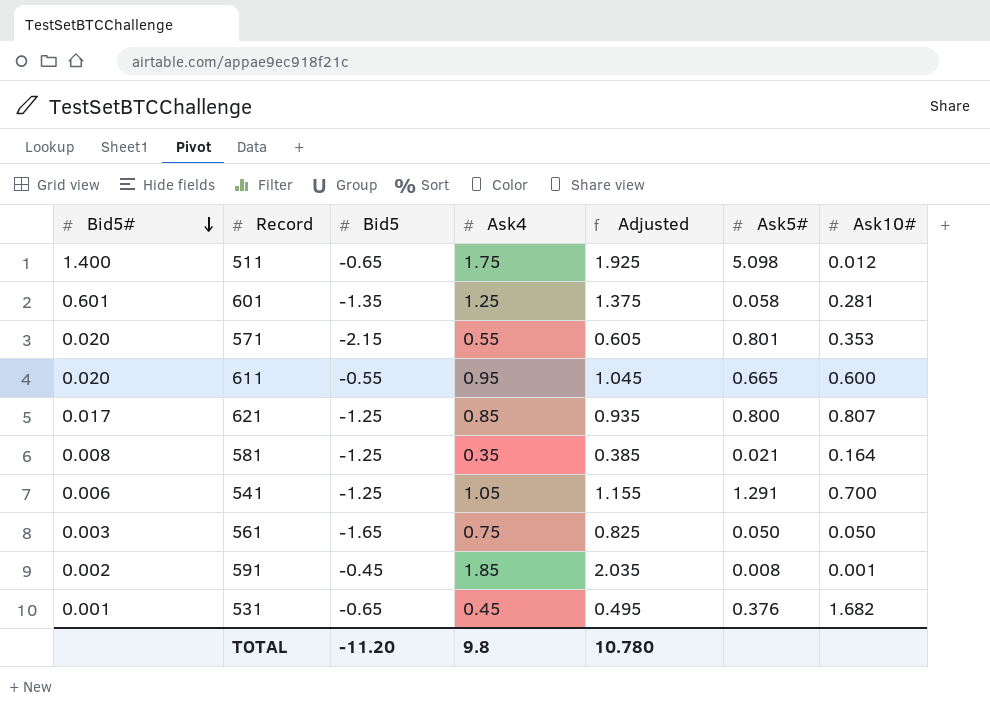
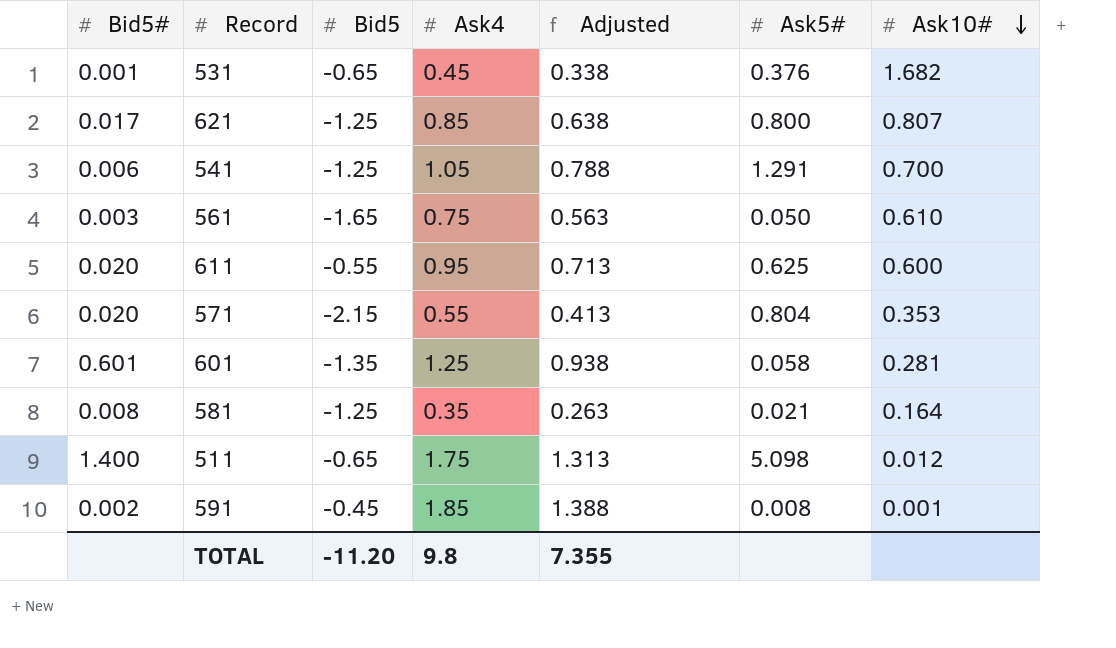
row order: Bid5# descending -> Ask10# descending
column Adjusted | formula: [Ask4] * 1.1 -> [Ask4] * 0.75
561 | Ask10#: 0.050 -> 0.610
611 | Ask5#: 0.665 -> 0.625
571 | Ask5#: 0.801 -> 0.804
TOTAL | Adjusted: 10.780 -> 7.355

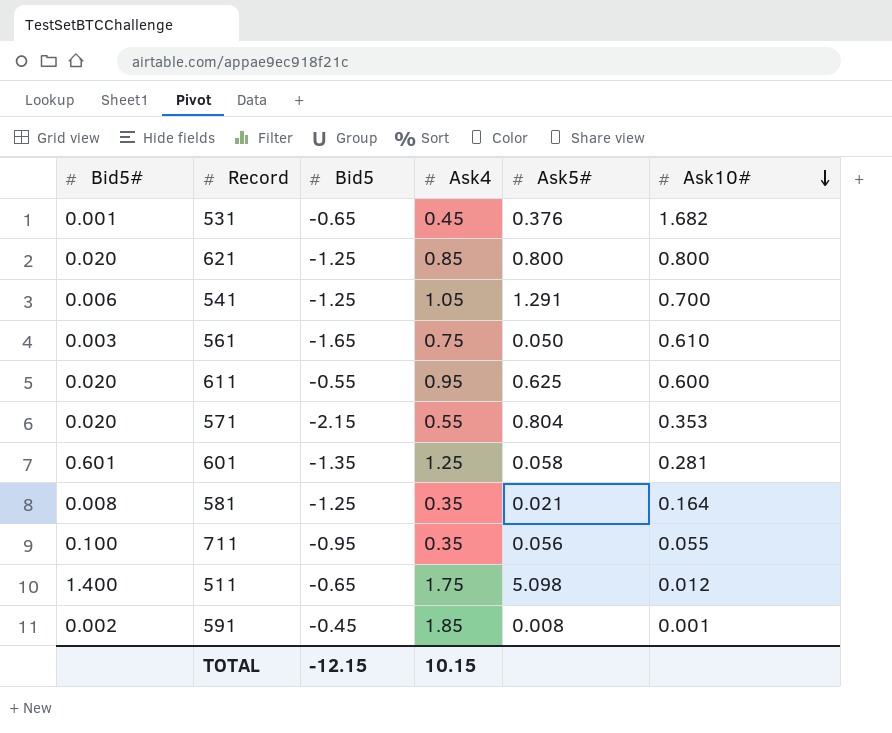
column Adjusted | formula: [Ask4] * 0.75 -> none
621 | Bid5#: 0.017 -> 0.020
621 | Ask10#: 0.807 -> 0.800
row 711: none -> 0.100 | -0.95 | 0.35 | 0.056 | 0.055
TOTAL | Bid5: -11.20 -> -12.15
TOTAL | Ask4: 9.8 -> 10.15

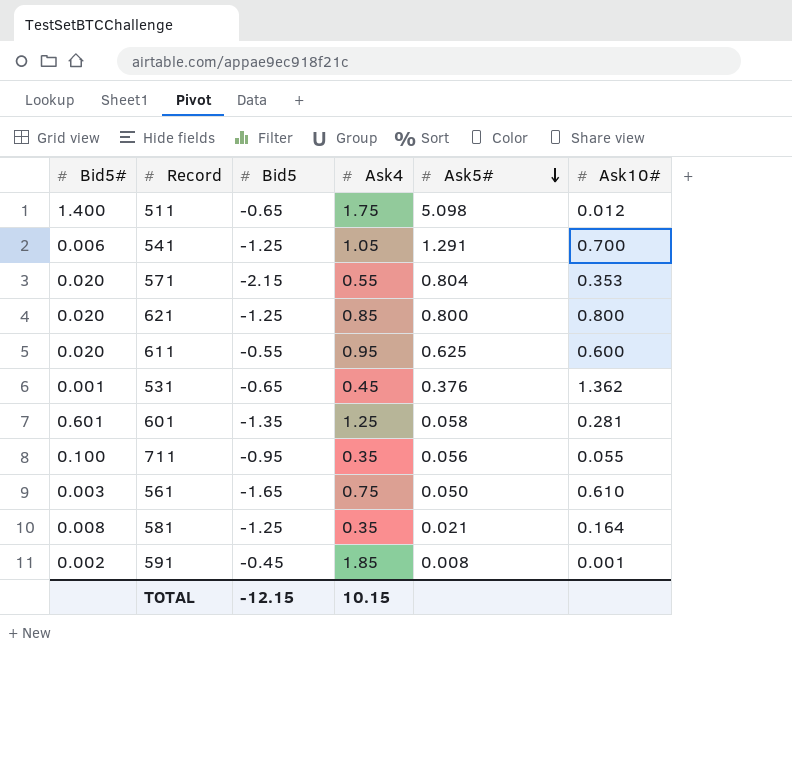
row order: Ask10# descending -> Ask5# descending
531 | Ask10#: 1.682 -> 1.362

